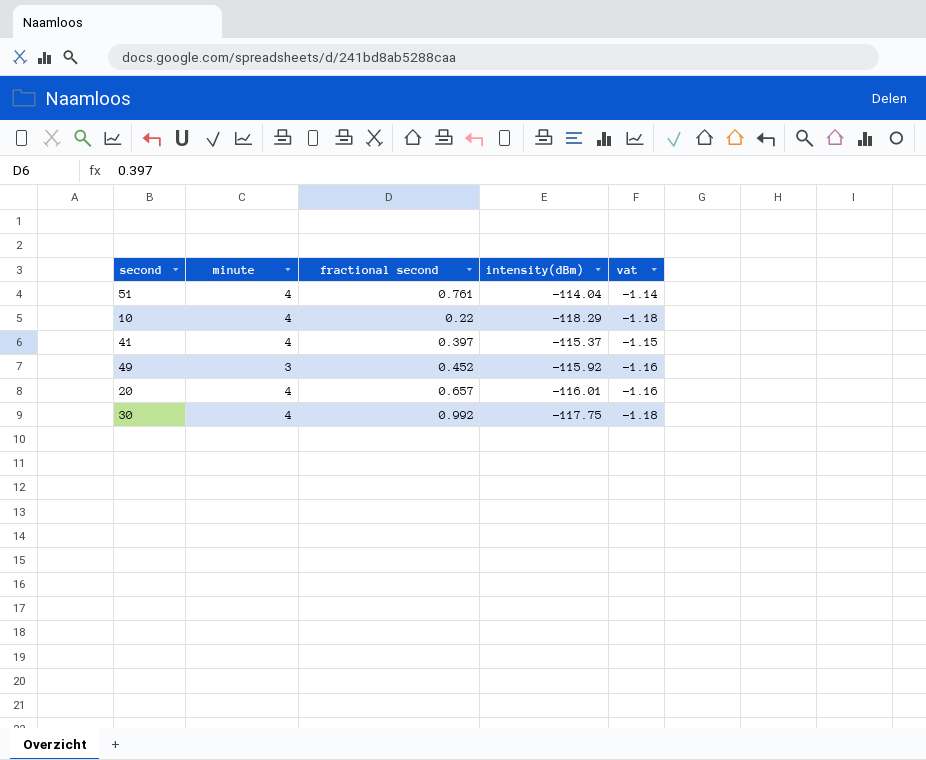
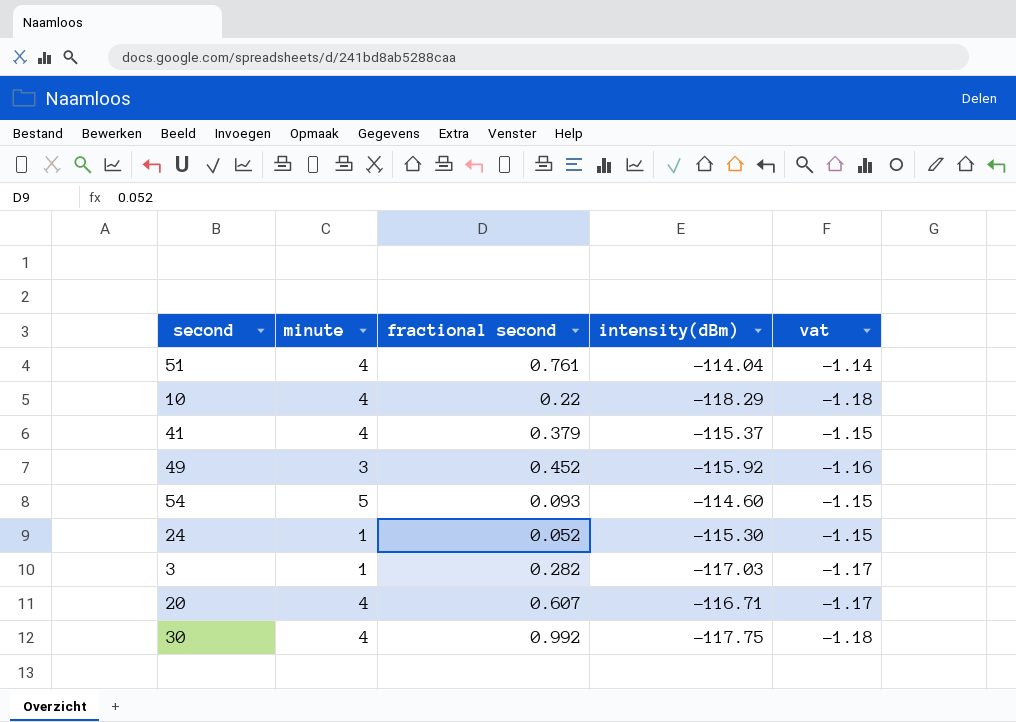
41 | fractional second: 0.397 -> 0.379
row 54: none -> 5 | 0.093 | -114.60 | -1.15
row 24: none -> 1 | 0.052 | -115.30 | -1.15
row 3: none -> 1 | 0.282 | -117.03 | -1.17
20 | fractional second: 0.657 -> 0.607
20 | intensity(dBm): -116.01 -> -116.71
20 | vat: -1.16 -> -1.17

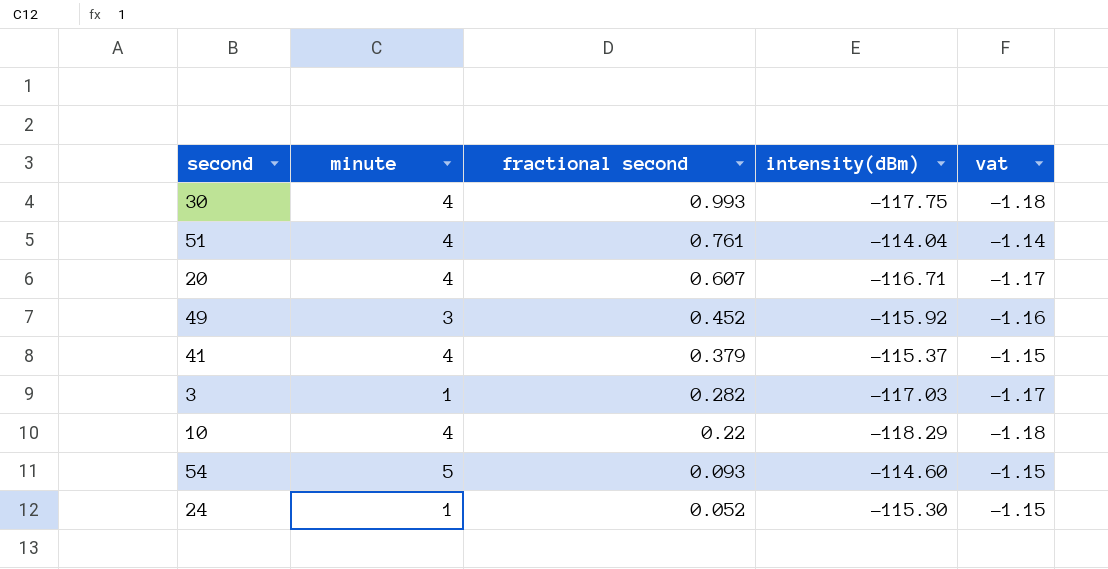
row order: none -> fractional second descending
30 | fractional second: 0.992 -> 0.993

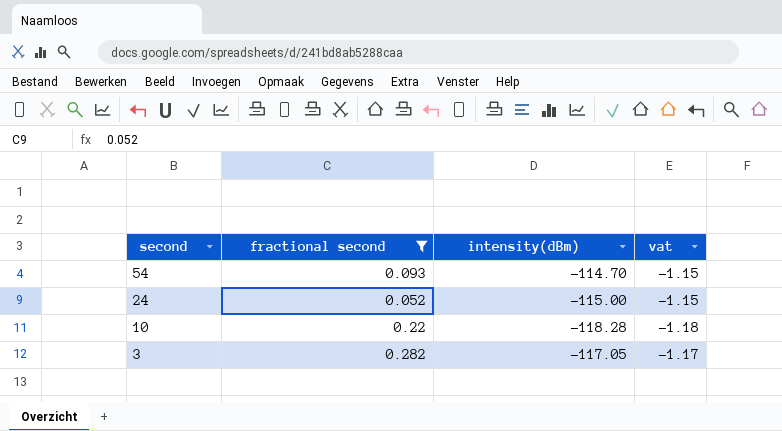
filter: none -> fractional second <= 0.282
row order: fractional second descending -> second descending
column minute | position: 2 -> none
54 | intensity(dBm): -114.60 -> -114.70
24 | intensity(dBm): -115.30 -> -115.00
10 | intensity(dBm): -118.29 -> -118.28
3 | intensity(dBm): -117.03 -> -117.05

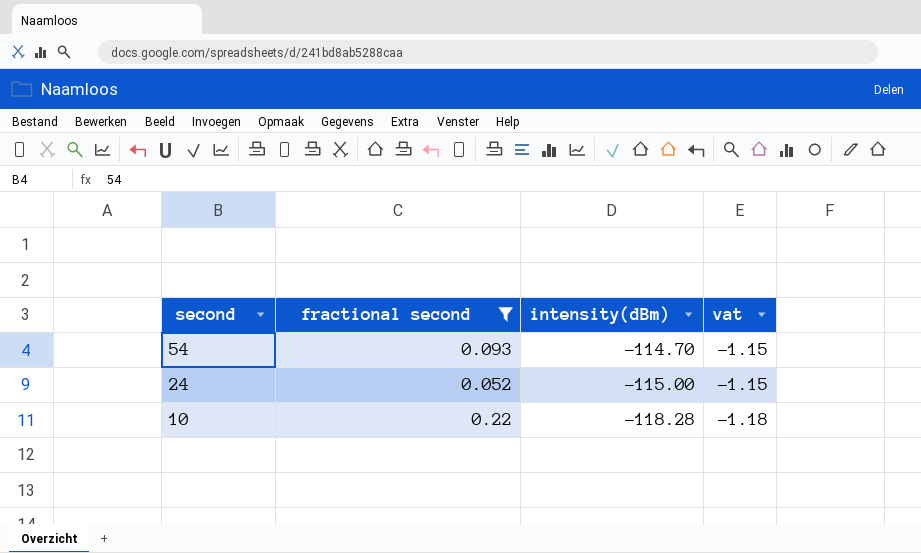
row 3: 0.282 | -117.05 | -1.17 -> none

